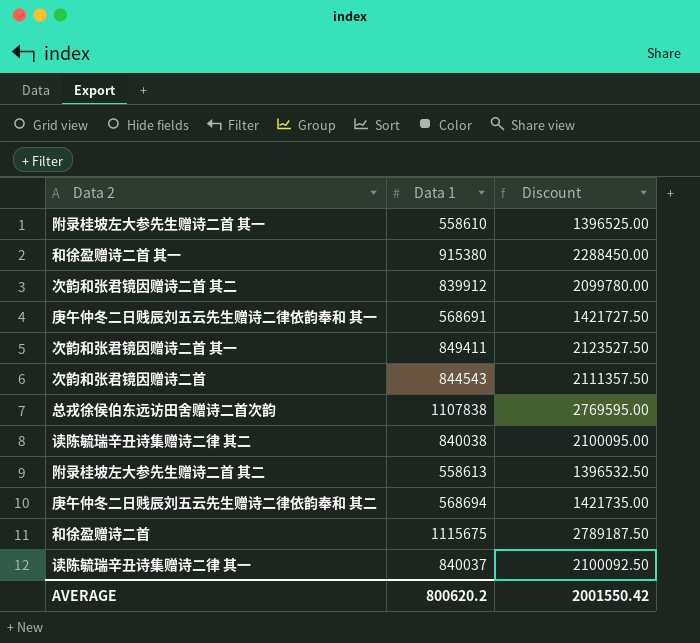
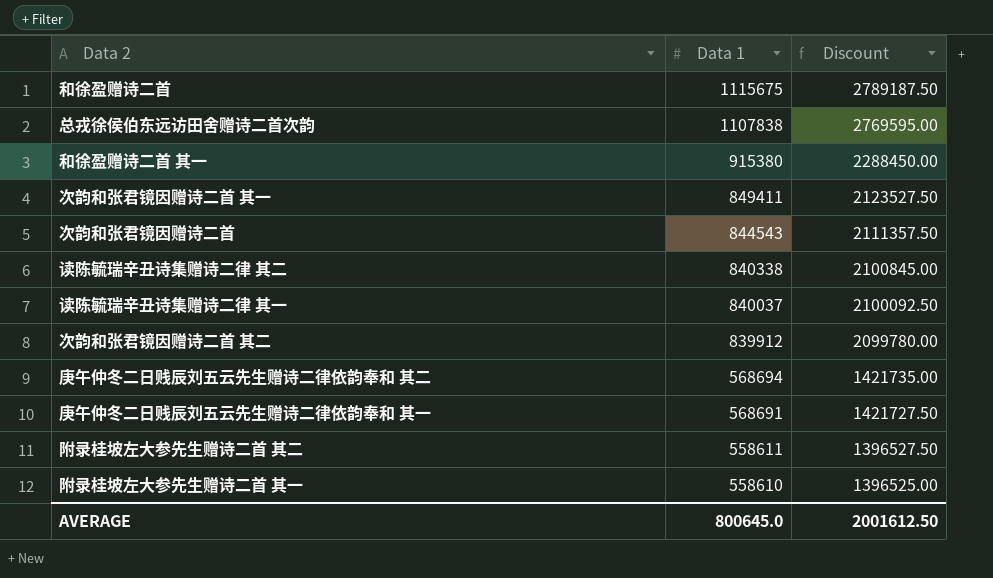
row order: none -> Data 1 descending
读陈毓瑞辛丑诗集赠诗二律 其二 | Data 1: 840038 -> 840338
读陈毓瑞辛丑诗集赠诗二律 其二 | Discount: 2100095.00 -> 2100845.00
附录桂坡左大参先生赠诗二首 其二 | Data 1: 558613 -> 558611
附录桂坡左大参先生赠诗二首 其二 | Discount: 1396532.50 -> 1396527.50
AVERAGE | Data 1: 800620.2 -> 800645.0
AVERAGE | Discount: 2001550.42 -> 2001612.50

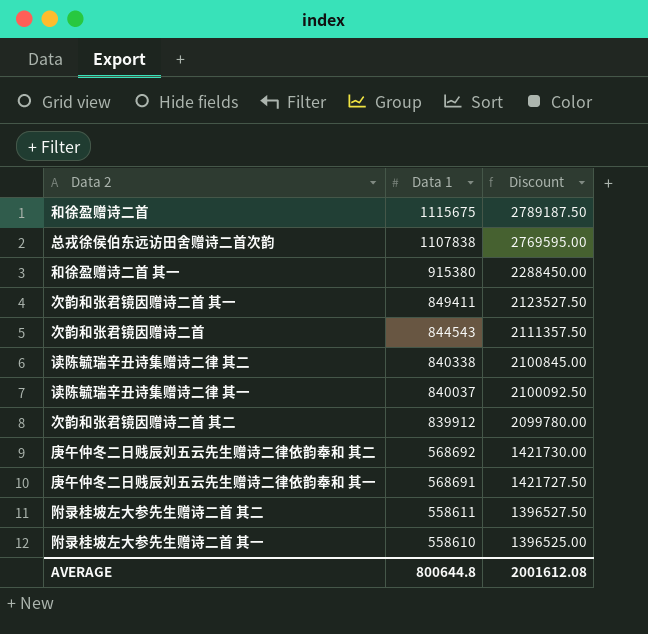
庚午仲冬二日贱辰刘五云先生赠诗二律依韵奉和 其二 | Data 1: 568694 -> 568692
庚午仲冬二日贱辰刘五云先生赠诗二律依韵奉和 其二 | Discount: 1421735.00 -> 1421730.00
AVERAGE | Data 1: 800645.0 -> 800644.8
AVERAGE | Discount: 2001612.50 -> 2001612.08

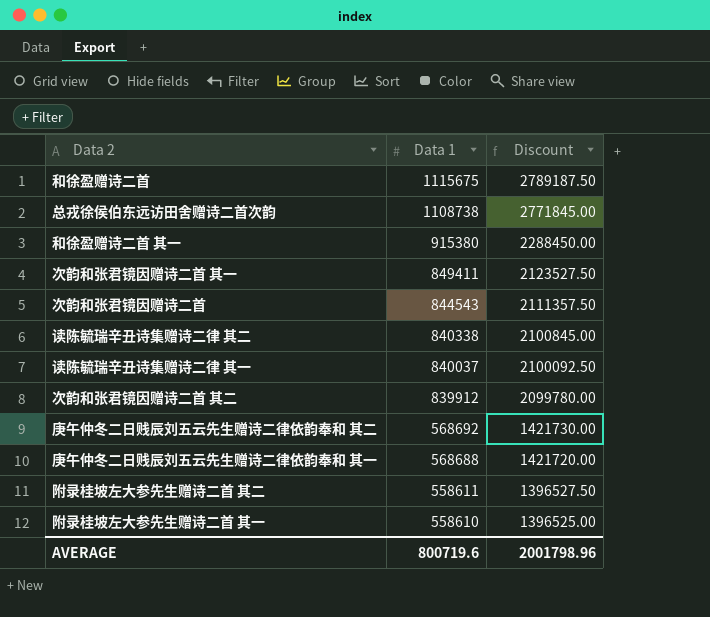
总戎徐侯伯东远访田舍赠诗二首次韵 | Data 1: 1107838 -> 1108738
总戎徐侯伯东远访田舍赠诗二首次韵 | Discount: 2769595.00 -> 2771845.00
庚午仲冬二日贱辰刘五云先生赠诗二律依韵奉和 其一 | Data 1: 568691 -> 568688
庚午仲冬二日贱辰刘五云先生赠诗二律依韵奉和 其一 | Discount: 1421727.50 -> 1421720.00
AVERAGE | Data 1: 800644.8 -> 800719.6
AVERAGE | Discount: 2001612.08 -> 2001798.96

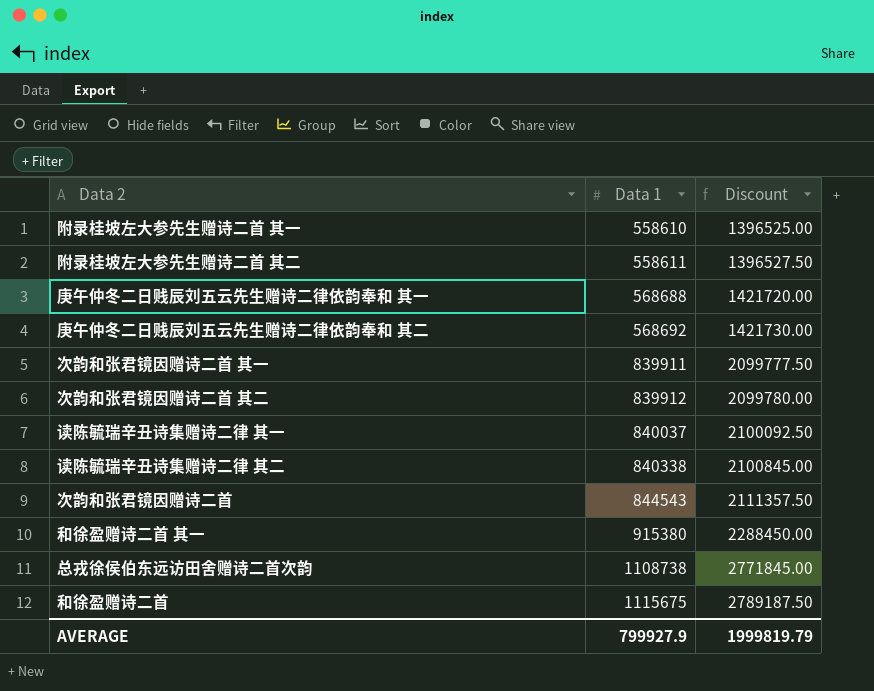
row order: Data 1 descending -> Data 1 ascending
次韵和张君镜因赠诗二首 其一 | Data 1: 849411 -> 839911
次韵和张君镜因赠诗二首 其一 | Discount: 2123527.50 -> 2099777.50
AVERAGE | Data 1: 800719.6 -> 799927.9
AVERAGE | Discount: 2001798.96 -> 1999819.79

